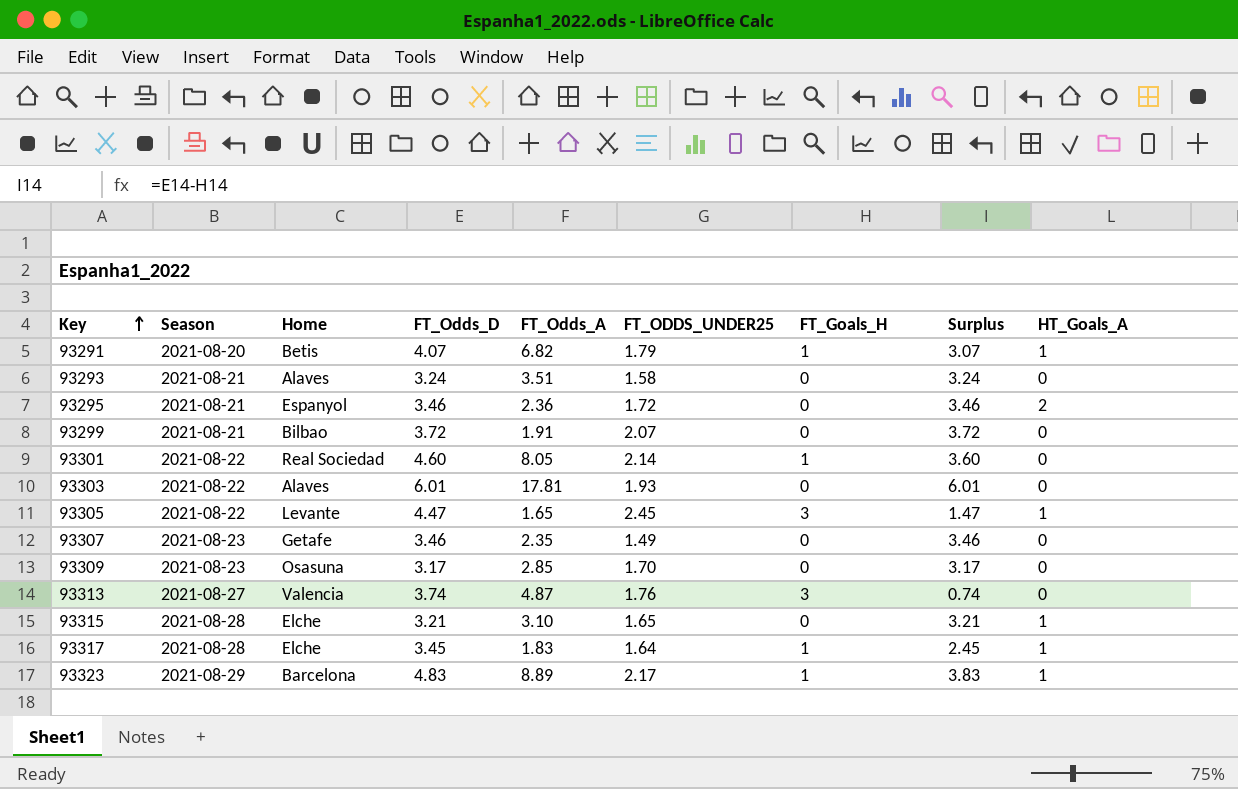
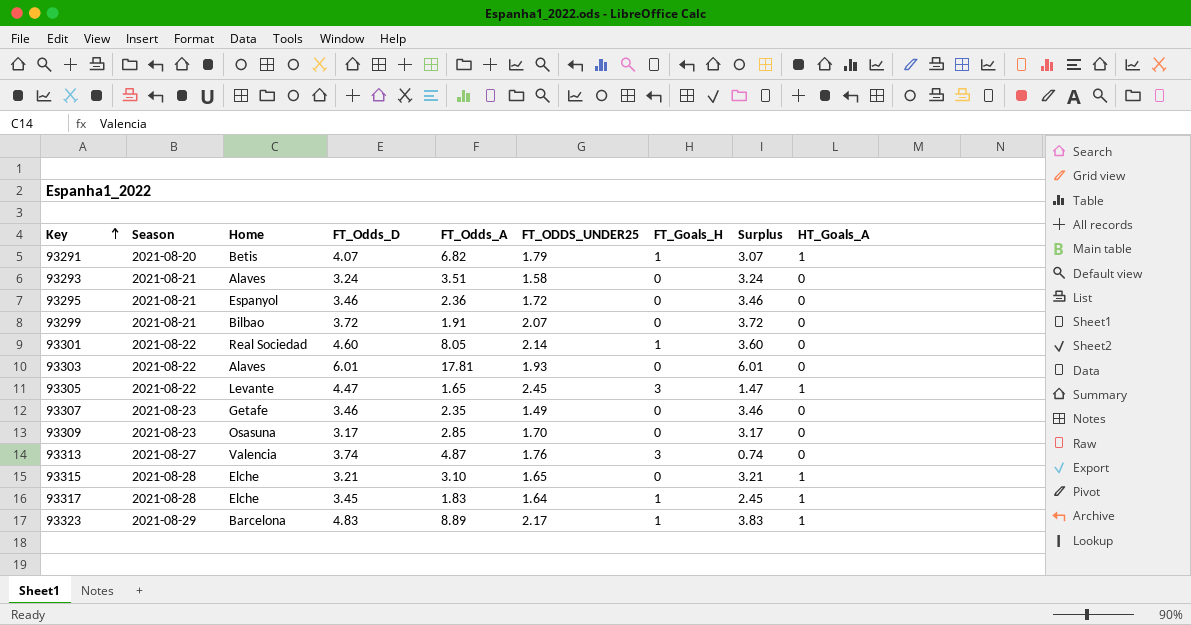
93295 | HT_Goals_A: 2 -> 0

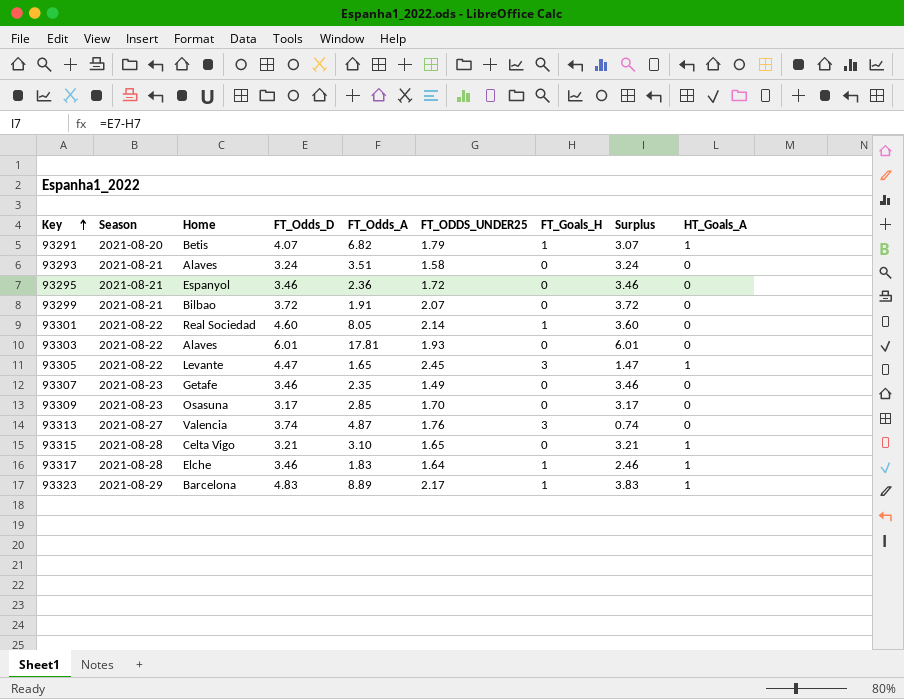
93315 | Home: Elche -> Celta Vigo
93317 | FT_Odds_D: 3.45 -> 3.46
93317 | Surplus: 2.45 -> 2.46

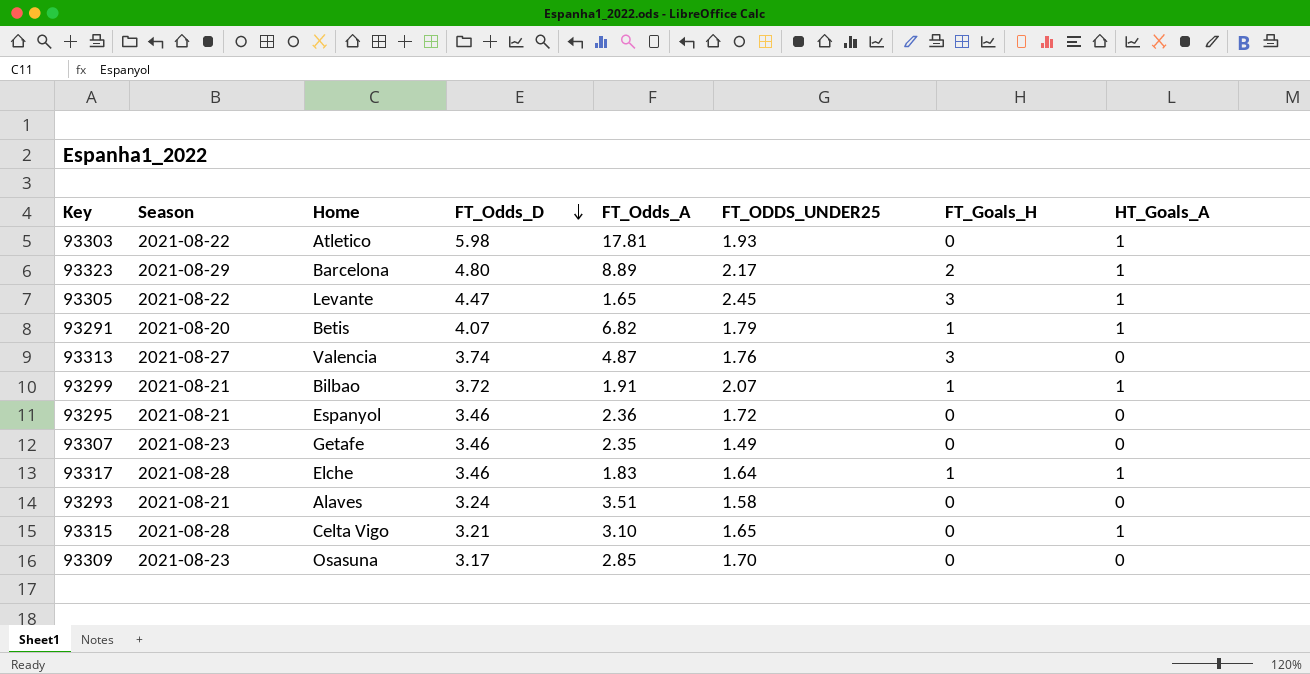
row order: Key ascending -> FT_Odds_D descending
column Surplus | formula: [FT_Odds_D] - [FT_Goals_H] -> none
row 93301: 2021-08-22 | Real Sociedad | 4.60 | 8.05 | 2.14 | 1 | 3.60 | 0 -> none
93303 | Home: Alaves -> Atletico
93303 | FT_Odds_D: 6.01 -> 5.98
93303 | HT_Goals_A: 0 -> 1
93323 | FT_Odds_D: 4.83 -> 4.80
93323 | FT_Goals_H: 1 -> 2
93299 | FT_Goals_H: 0 -> 1
93299 | HT_Goals_A: 0 -> 1

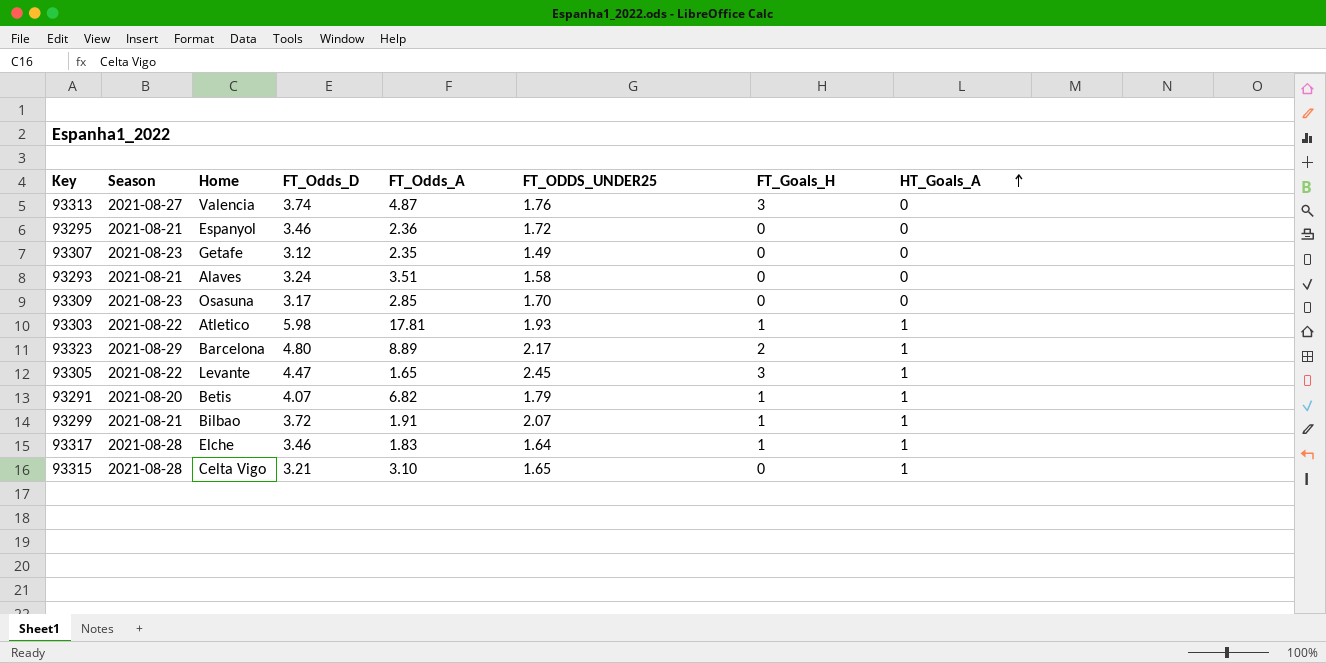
row order: FT_Odds_D descending -> HT_Goals_A ascending
93307 | FT_Odds_D: 3.46 -> 3.12
93303 | FT_Goals_H: 0 -> 1

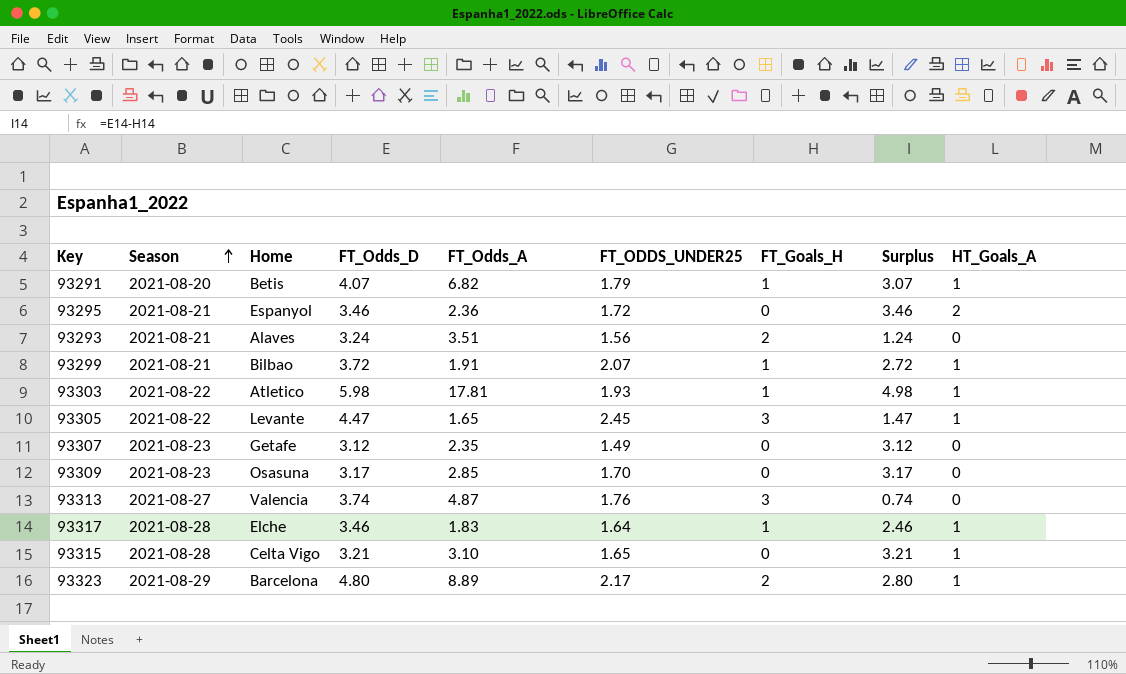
row order: HT_Goals_A ascending -> Season ascending
column Surplus | formula: none -> [FT_Odds_D] - [FT_Goals_H]
93295 | HT_Goals_A: 0 -> 2
93293 | FT_ODDS_UNDER25: 1.58 -> 1.56
93293 | FT_Goals_H: 0 -> 2

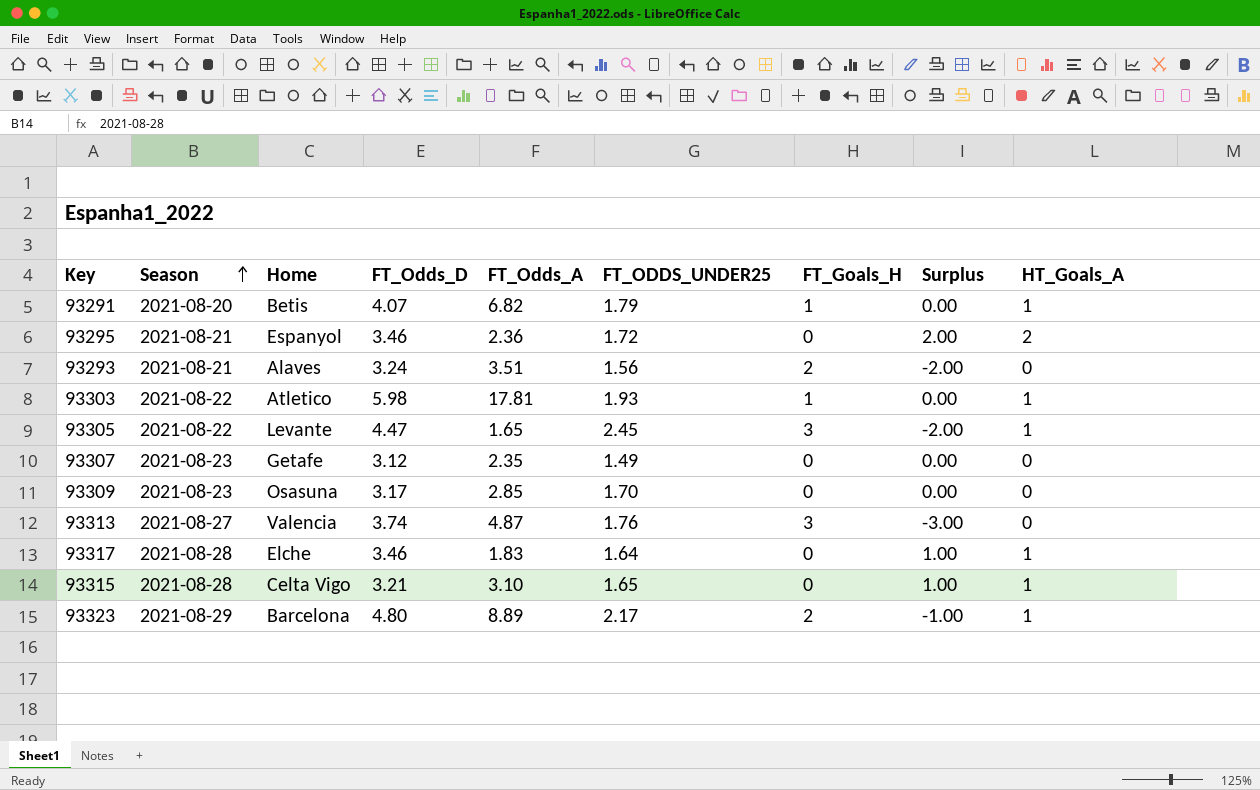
column Surplus | formula: [FT_Odds_D] - [FT_Goals_H] -> [HT_Goals_A] - [FT_Goals_H]
row 93299: 2021-08-21 | Bilbao | 3.72 | 1.91 | 2.07 | 1 | 2.72 | 1 -> none
93317 | FT_Goals_H: 1 -> 0

